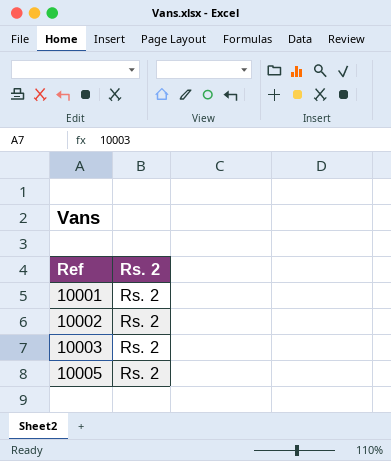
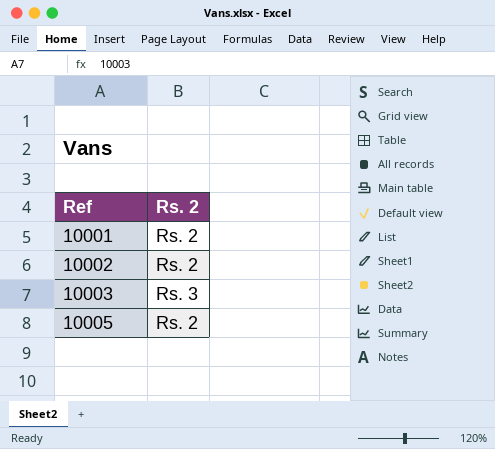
10003 | Rs. 2: Rs. 2 -> Rs. 3

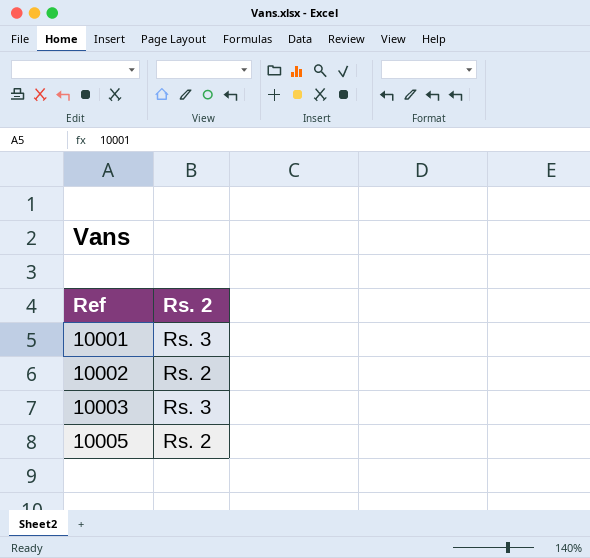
10001 | Rs. 2: Rs. 2 -> Rs. 3

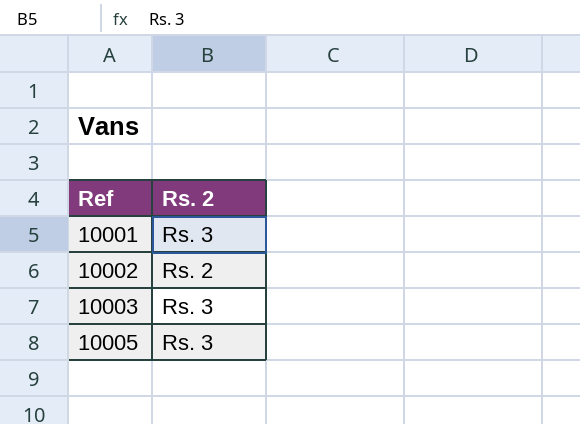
10005 | Rs. 2: Rs. 2 -> Rs. 3

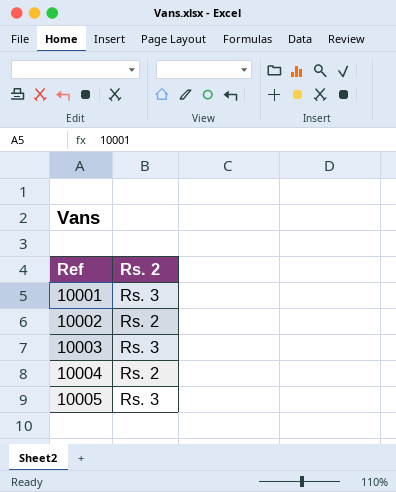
row 10004: none -> Rs. 2

